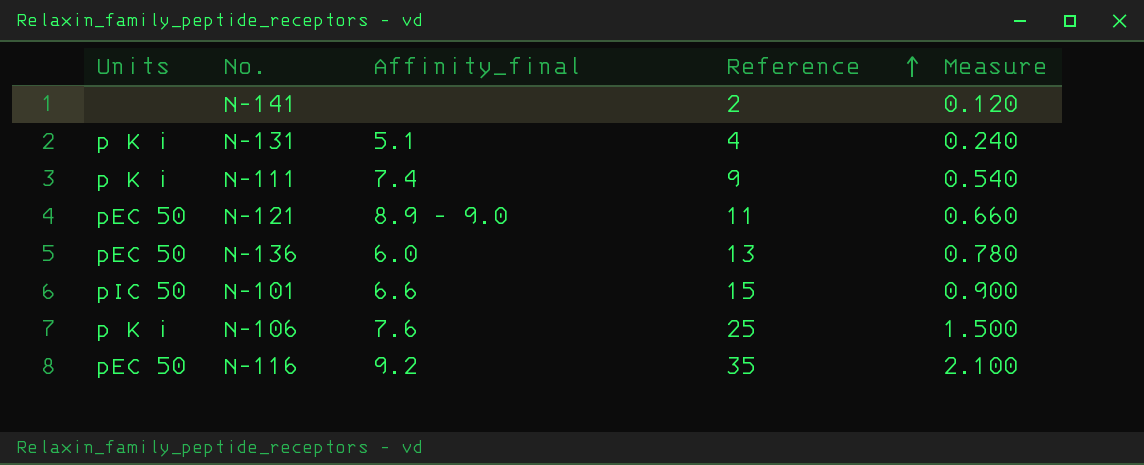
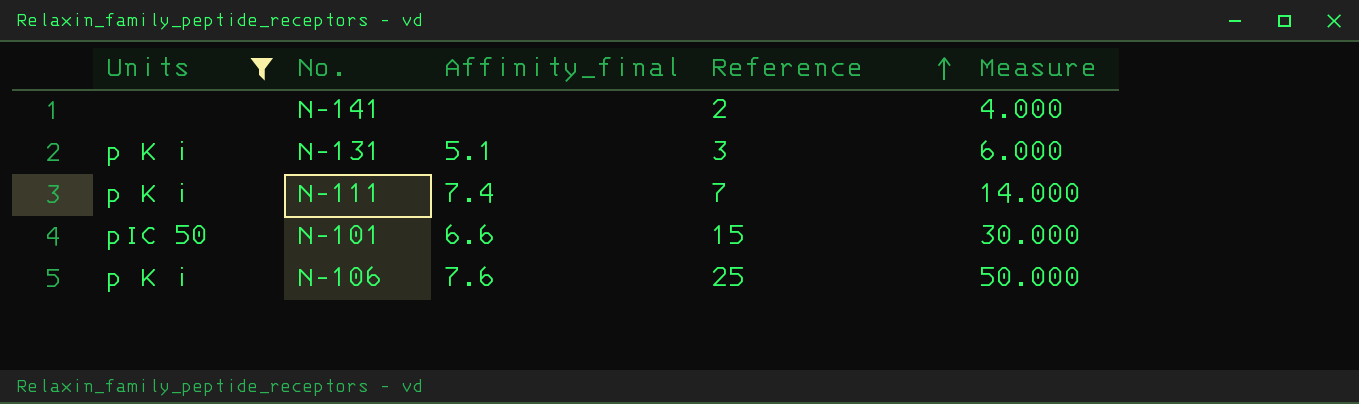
filter: none -> Units != pEC 50
column Measure | formula: [Reference] * 0.06 -> [Reference] * 2
N-131 | Reference: 4 -> 3
N-111 | Reference: 9 -> 7

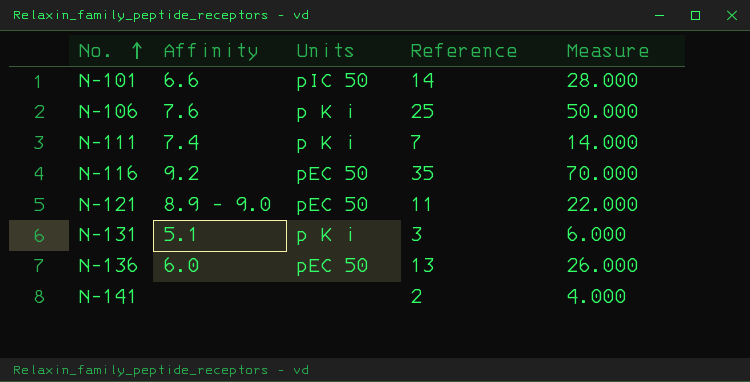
filter: Units != pEC 50 -> none
row order: Reference ascending -> No. ascending
column name: Affinity_final -> Affinity
column Units | position: 1 -> 3
N-101 | Reference: 15 -> 14
N-101 | Measure: 30.000 -> 28.000

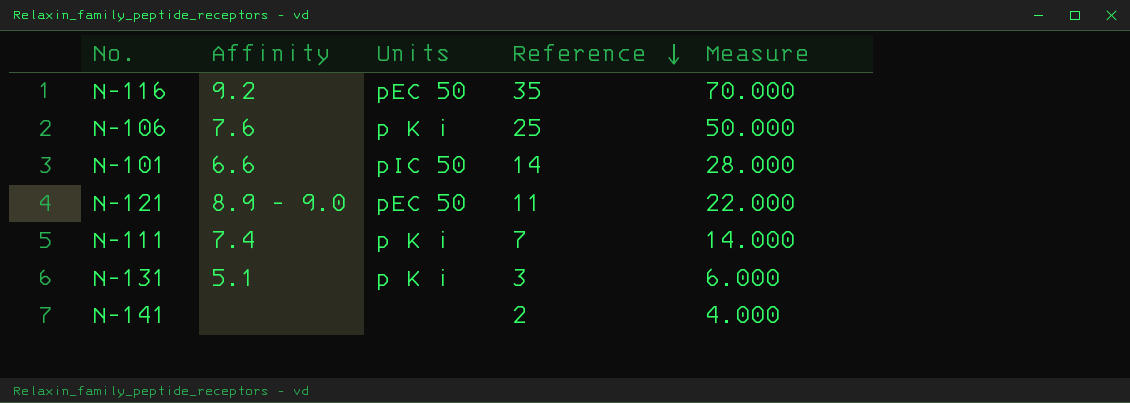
row order: No. ascending -> Reference descending
row N-136: 6.0 | pEC 50 | 13 | 26.000 -> none

